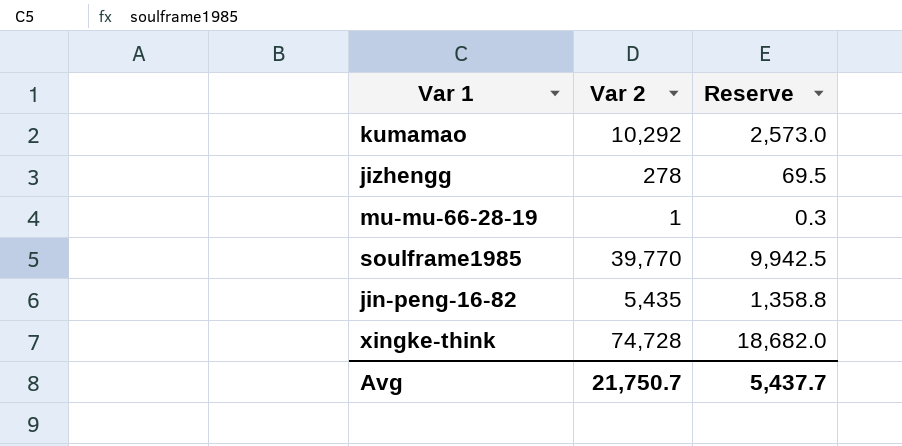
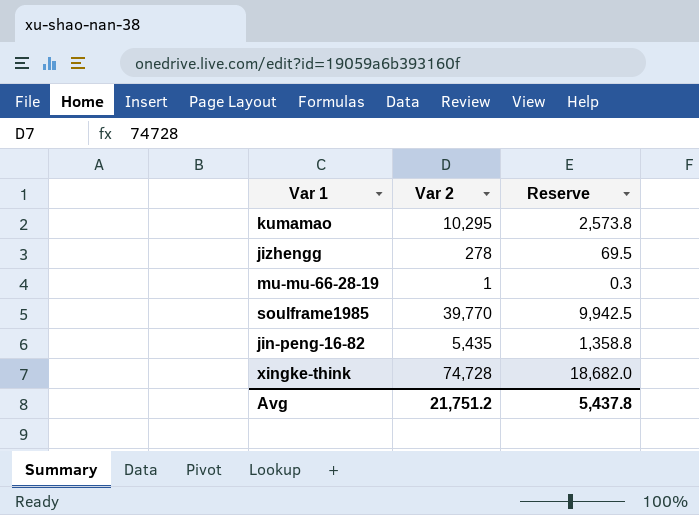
kumamao | Var 2: 10,292 -> 10,295
kumamao | Reserve: 2,573.0 -> 2,573.8
Avg | Var 2: 21,750.7 -> 21,751.2
Avg | Reserve: 5,437.7 -> 5,437.8

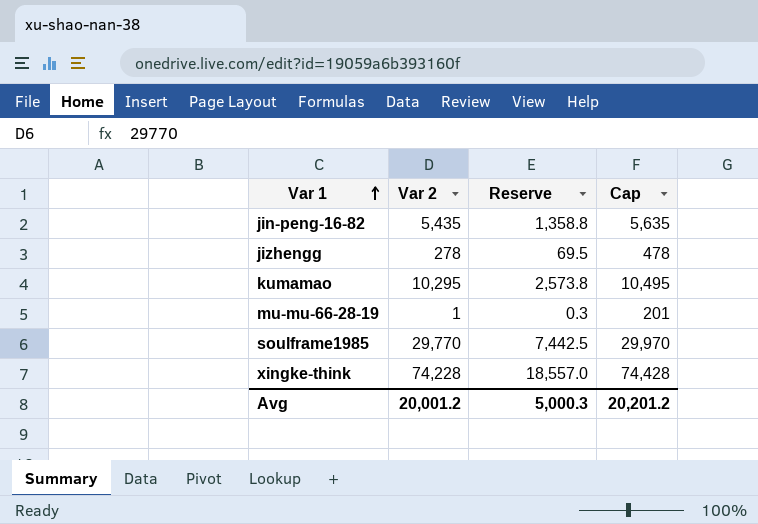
row order: none -> Var 1 ascending
column Cap | formula: none -> [Var 2] + 200
soulframe1985 | Var 2: 39,770 -> 29,770
soulframe1985 | Reserve: 9,942.5 -> 7,442.5
xingke-think | Var 2: 74,728 -> 74,228
xingke-think | Reserve: 18,682.0 -> 18,557.0
Avg | Var 2: 21,751.2 -> 20,001.2
Avg | Reserve: 5,437.8 -> 5,000.3

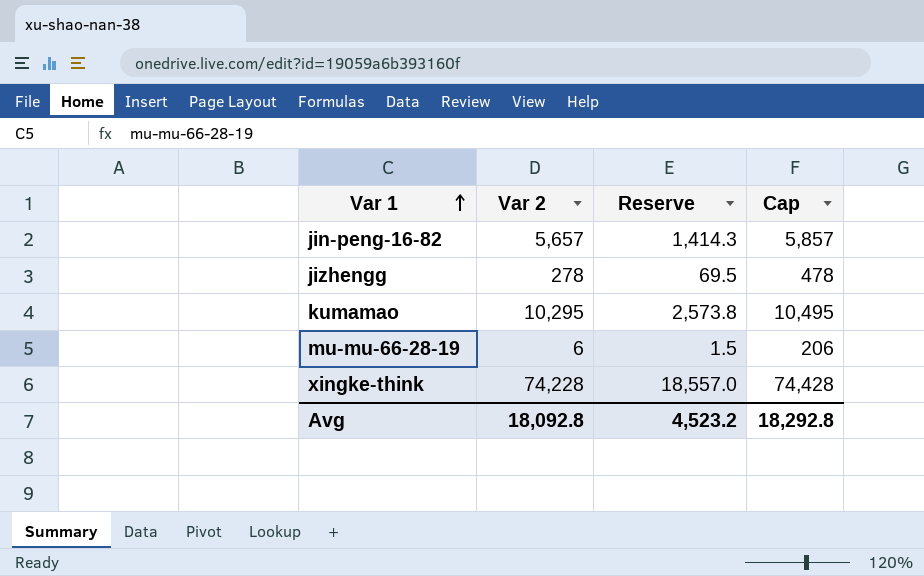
row soulframe1985: 29,770 | 7,442.5 | 29,970 -> none
jin-peng-16-82 | Var 2: 5,435 -> 5,657
jin-peng-16-82 | Reserve: 1,358.8 -> 1,414.3
jin-peng-16-82 | Cap: 5,635 -> 5,857
mu-mu-66-28-19 | Var 2: 1 -> 6
mu-mu-66-28-19 | Reserve: 0.3 -> 1.5
mu-mu-66-28-19 | Cap: 201 -> 206
Avg | Var 2: 20,001.2 -> 18,092.8
Avg | Reserve: 5,000.3 -> 4,523.2
Avg | Cap: 20,201.2 -> 18,292.8

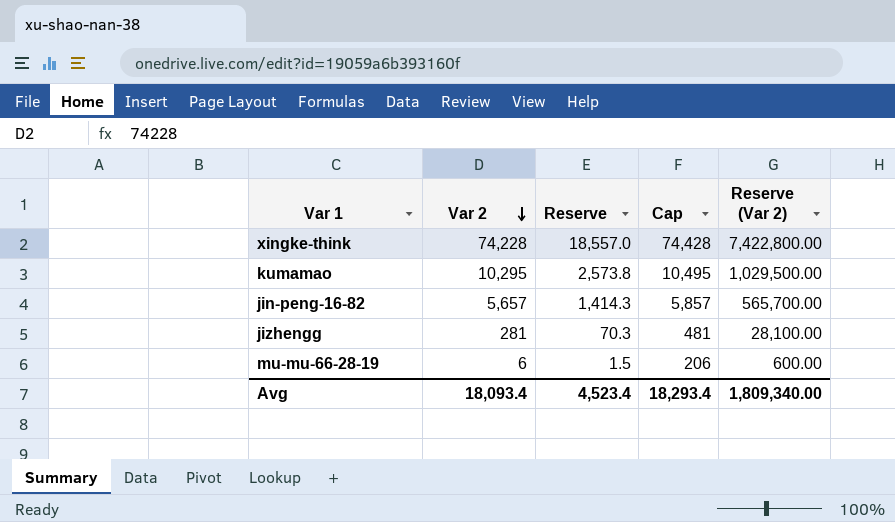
row order: Var 1 ascending -> Var 2 descending
column Reserve (Var 2) | formula: none -> [Var 2] * 100
jizhengg | Var 2: 278 -> 281
jizhengg | Reserve: 69.5 -> 70.3
jizhengg | Cap: 478 -> 481
Avg | Var 2: 18,092.8 -> 18,093.4
Avg | Reserve: 4,523.2 -> 4,523.4
Avg | Cap: 18,292.8 -> 18,293.4

